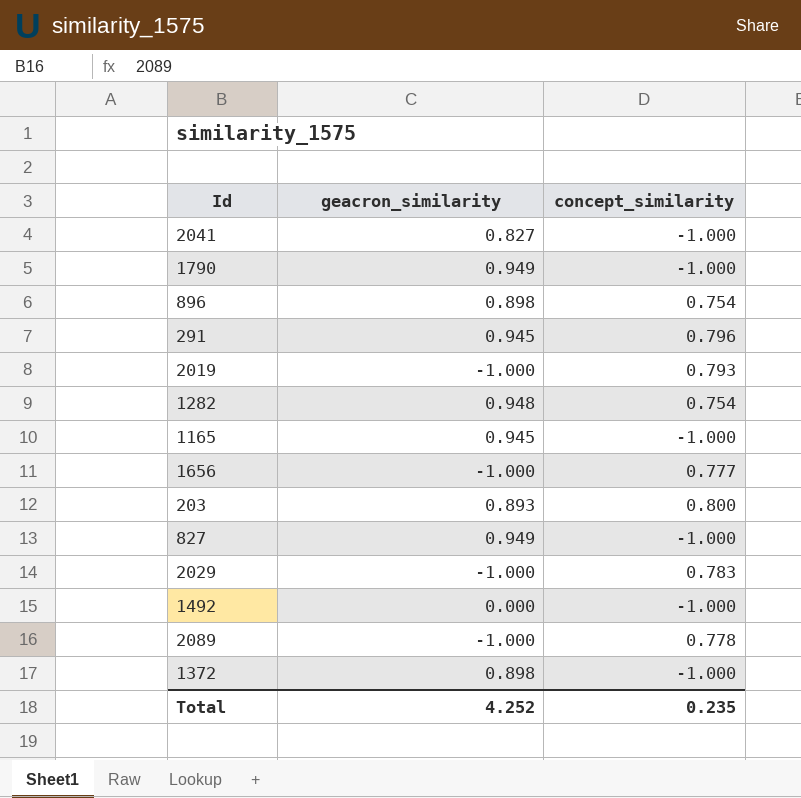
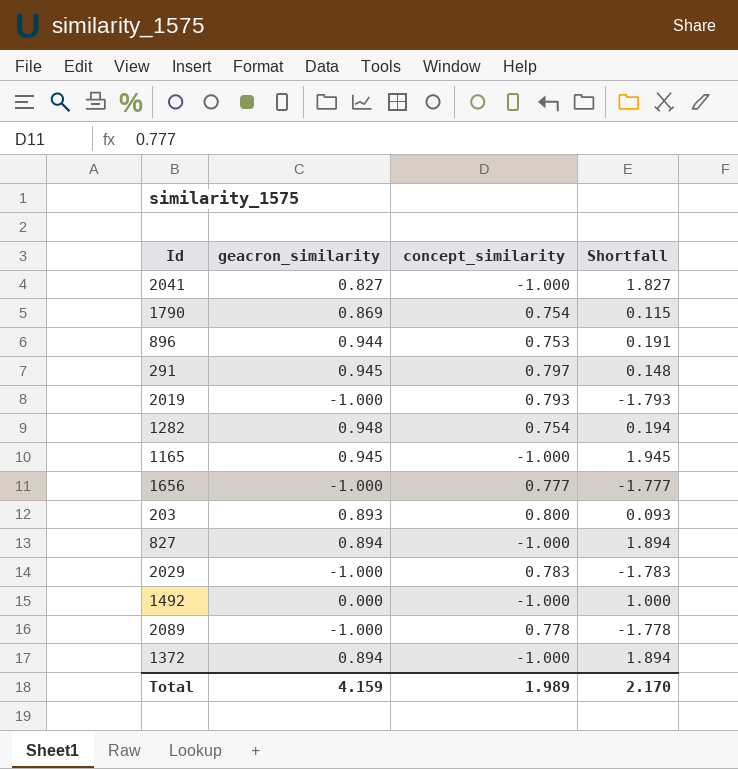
column Shortfall | formula: none -> [geacron_similarity] - [concept_similarity]
1790 | geacron_similarity: 0.949 -> 0.869
1790 | concept_similarity: -1.000 -> 0.754
896 | geacron_similarity: 0.898 -> 0.944
896 | concept_similarity: 0.754 -> 0.753
291 | concept_similarity: 0.796 -> 0.797
827 | geacron_similarity: 0.949 -> 0.894
1372 | geacron_similarity: 0.898 -> 0.894
Total | geacron_similarity: 4.252 -> 4.159
Total | concept_similarity: 0.235 -> 1.989

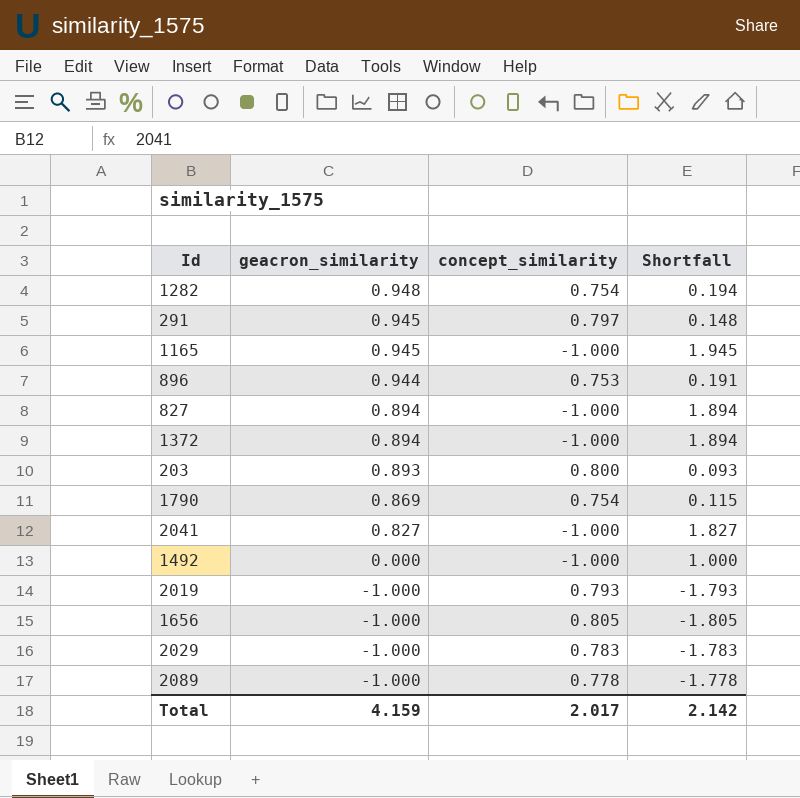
row order: none -> geacron_similarity descending
1656 | concept_similarity: 0.777 -> 0.805
1656 | Shortfall: -1.777 -> -1.805
Total | concept_similarity: 1.989 -> 2.017
Total | Shortfall: 2.170 -> 2.142

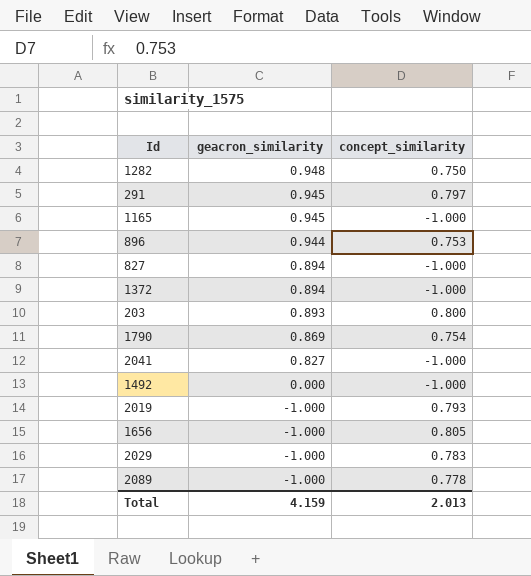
column Shortfall | formula: [geacron_similarity] - [concept_similarity] -> none
1282 | concept_similarity: 0.754 -> 0.750
Total | concept_similarity: 2.017 -> 2.013

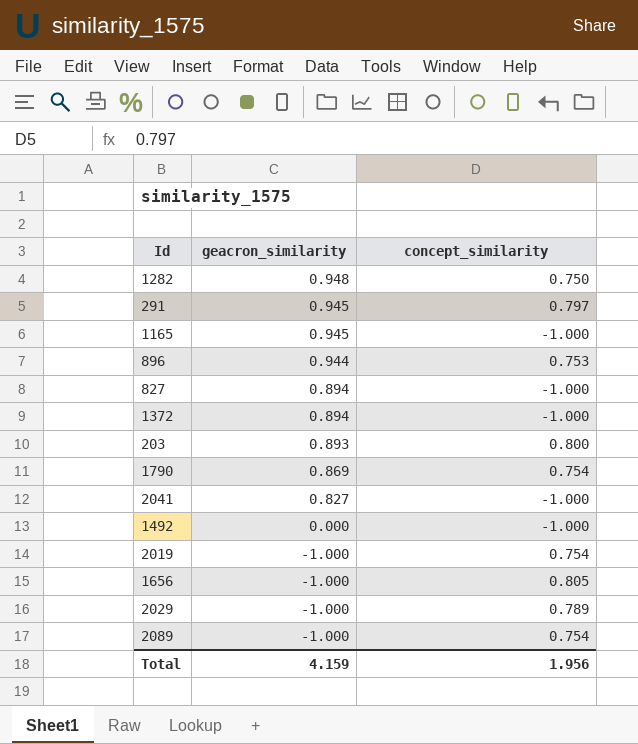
2019 | concept_similarity: 0.793 -> 0.754
2029 | concept_similarity: 0.783 -> 0.789
2089 | concept_similarity: 0.778 -> 0.754
Total | concept_similarity: 2.013 -> 1.956

